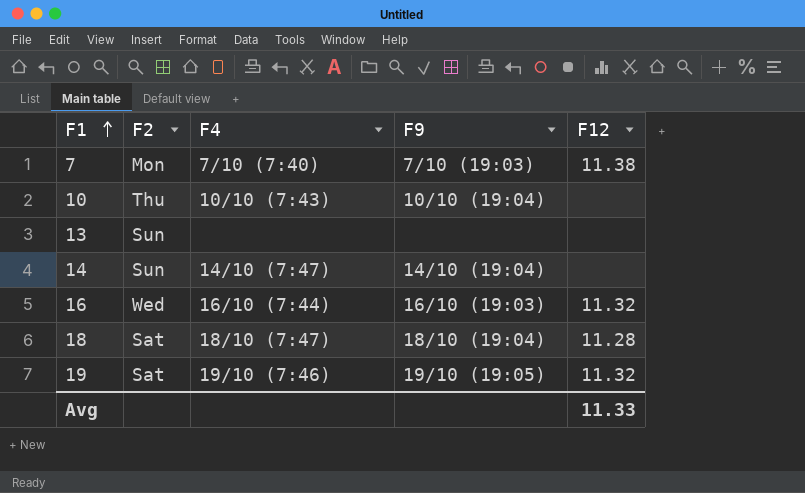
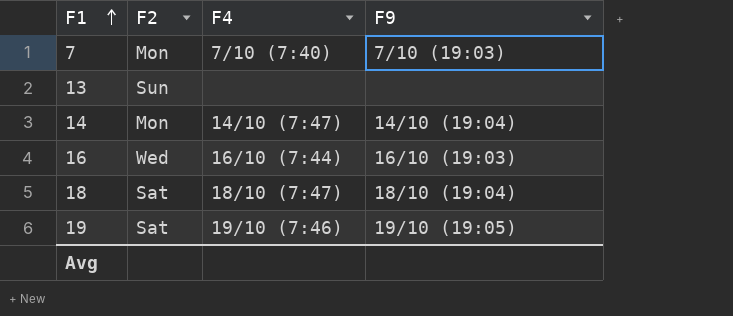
column F12 | position: 5 -> none
row 10: Thu | 10/10 (7:43) | 10/10 (19:04) | none -> none
14 | F2: Sun -> Mon

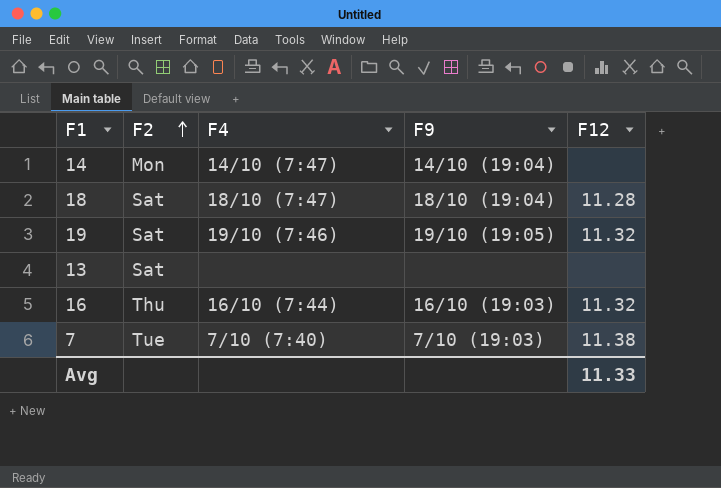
row order: F1 ascending -> F2 ascending
column F12 | position: none -> 5
13 | F2: Sun -> Sat
16 | F2: Wed -> Thu
7 | F2: Mon -> Tue

